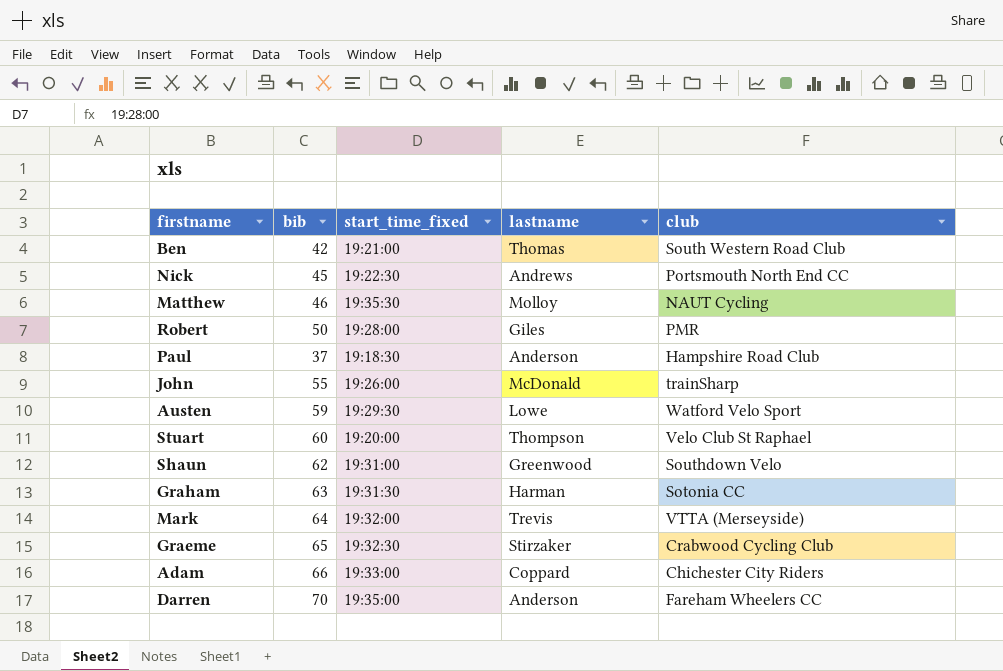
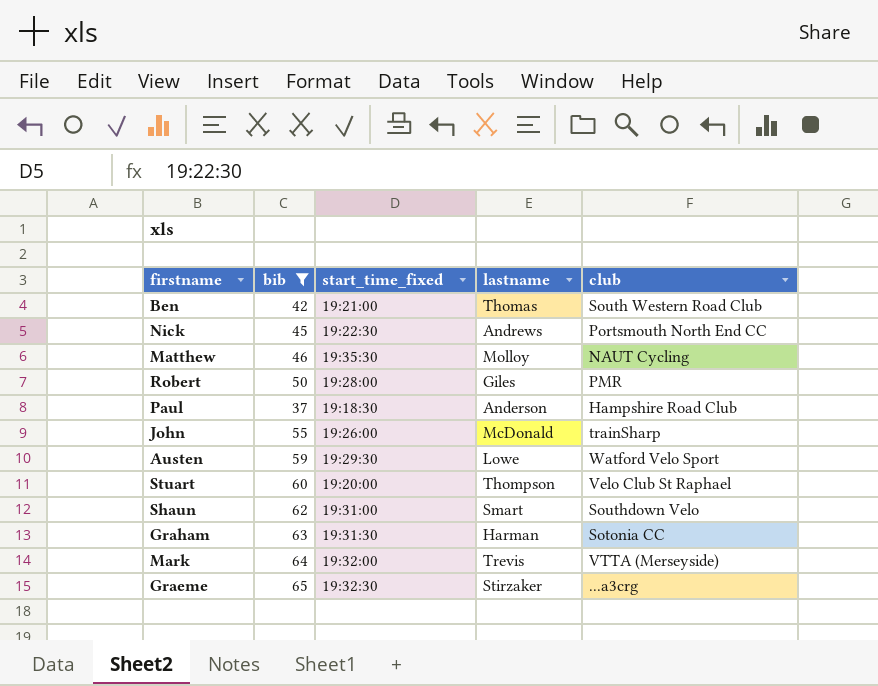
filter: none -> bib <= 65
Shaun | lastname: Greenwood -> Smart
Graeme | club: Crabwood Cycling Club -> ...a3crg

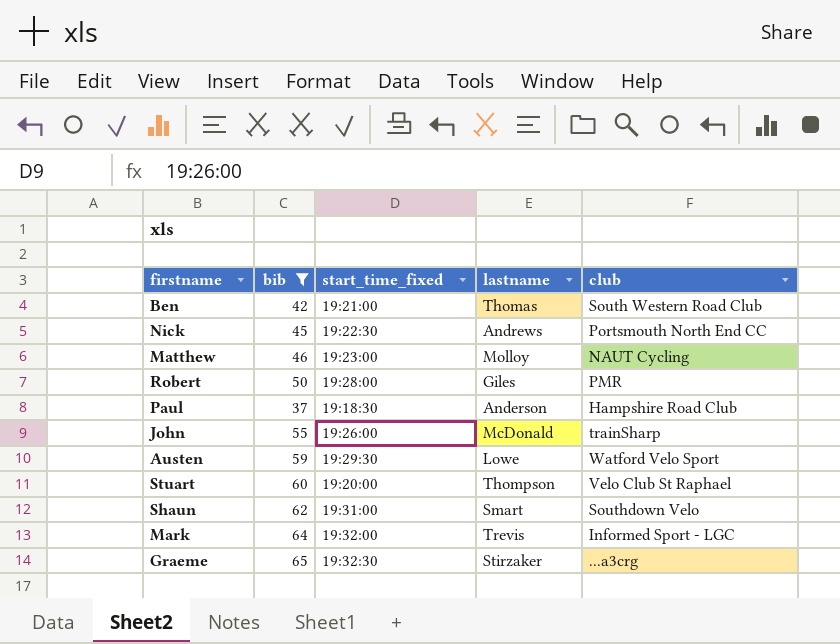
row Graham: 63 | 19:31:30 | Harman | Sotonia CC -> none
Matthew | start_time_fixed: 19:35:30 -> 19:23:00
Mark | club: VTTA (Merseyside) -> Informed Sport - LGC

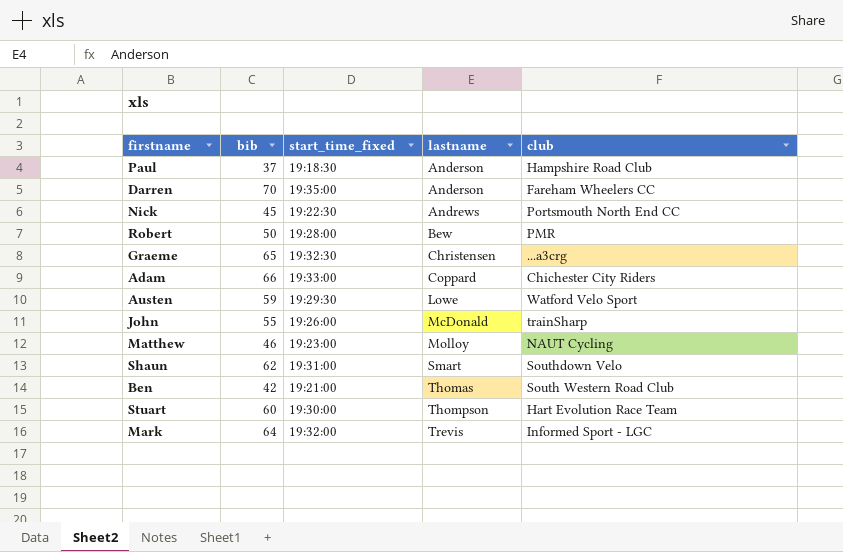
filter: bib <= 65 -> none
row order: none -> lastname ascending
Robert | lastname: Giles -> Bew
Graeme | lastname: Stirzaker -> Christensen
Stuart | start_time_fixed: 19:20:00 -> 19:30:00
Stuart | club: Velo Club St Raphael -> Hart Evolution Race Team

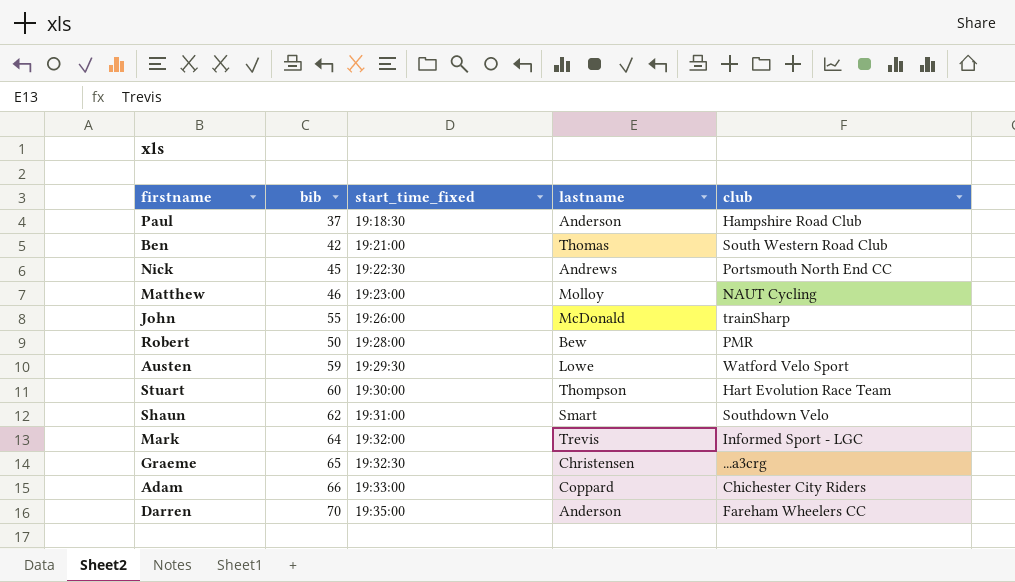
row order: lastname ascending -> start_time_fixed ascending

